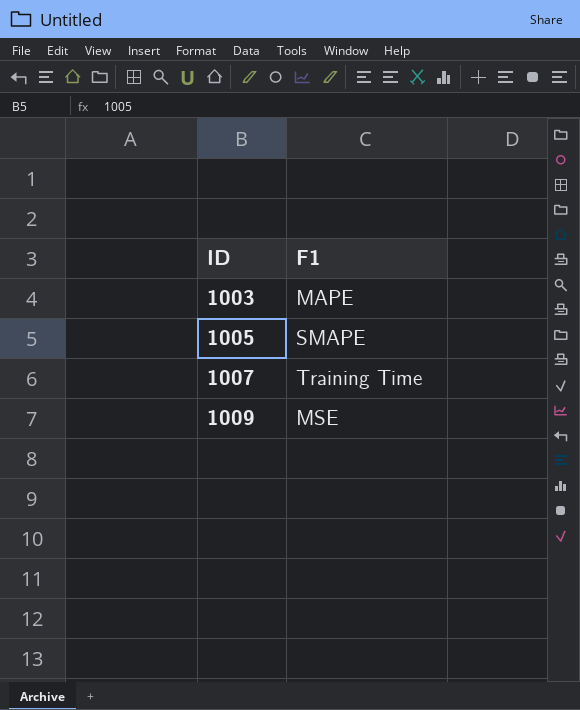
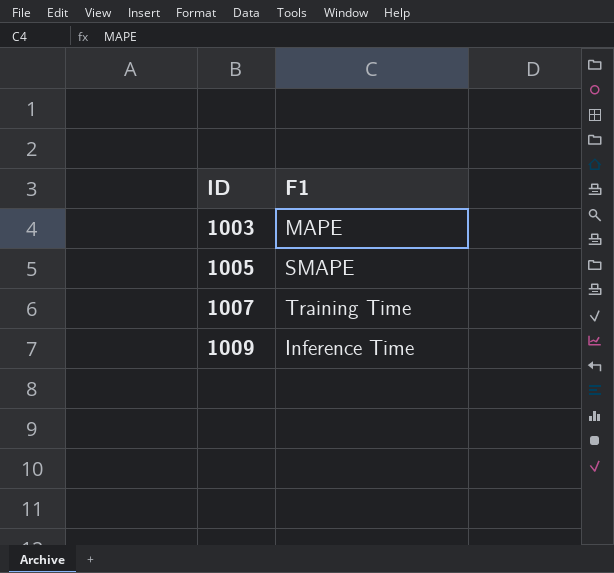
1009 | F1: MSE -> Inference Time

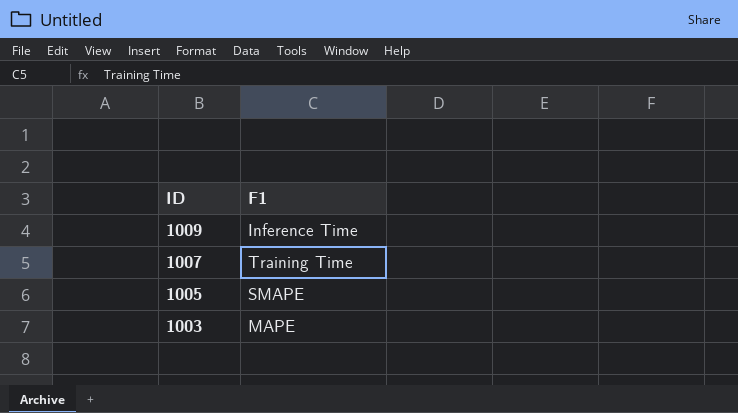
row order: ID ascending -> ID descending

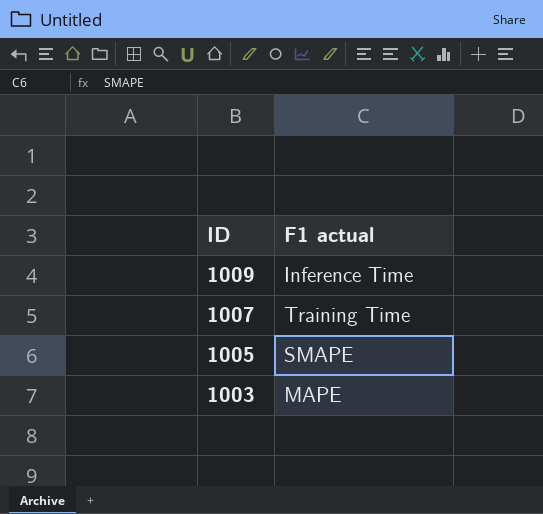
column name: F1 -> F1 actual

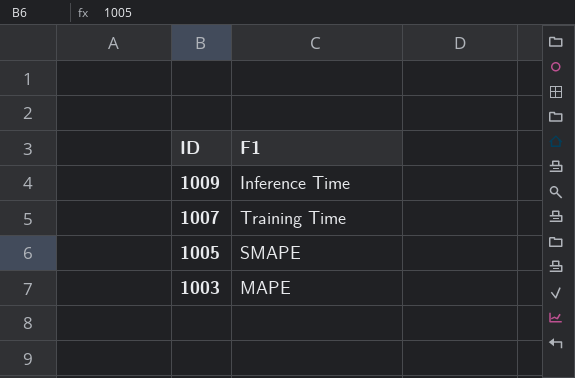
column name: F1 actual -> F1

